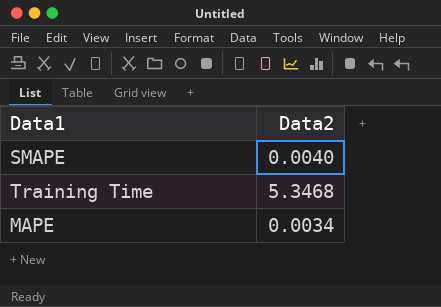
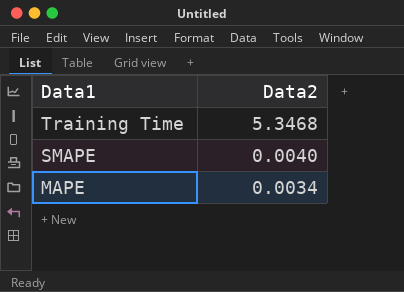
row order: none -> Data1 descending

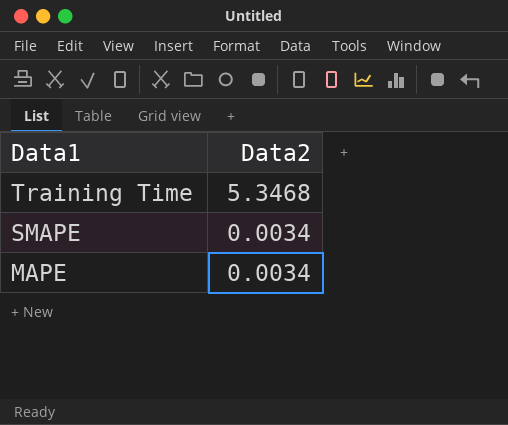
SMAPE | Data2: 0.0040 -> 0.0034

